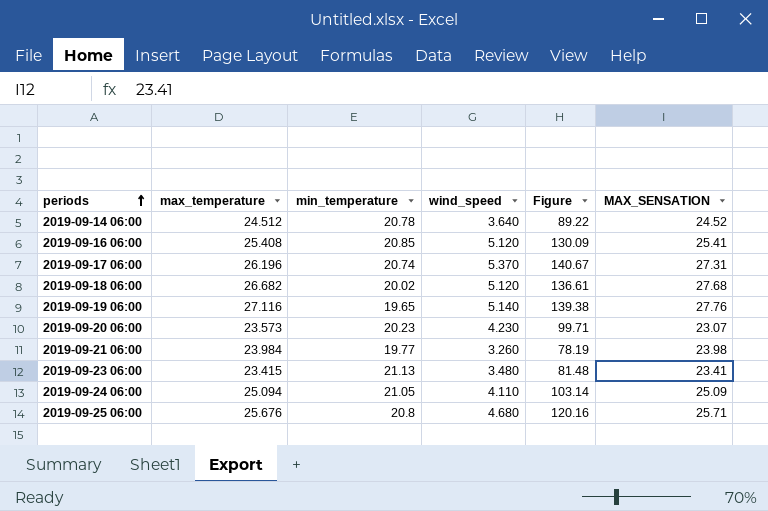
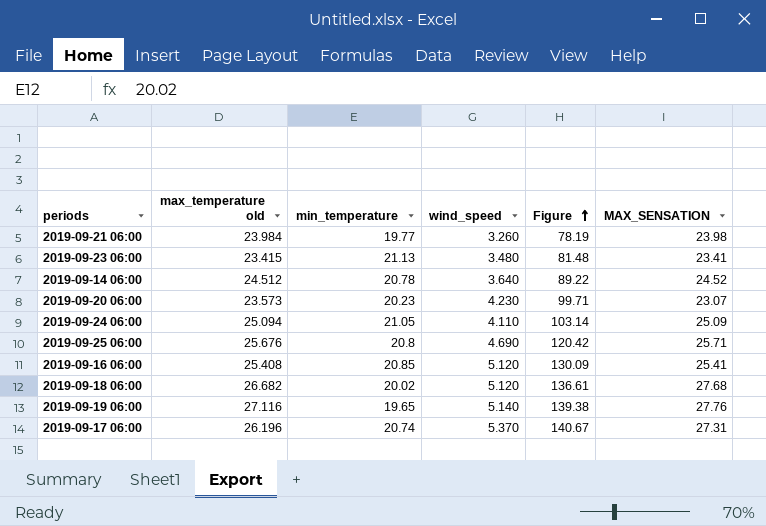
row order: periods ascending -> Figure ascending
column name: max_temperature -> max_temperature old
2019-09-25 06:00 | wind_speed: 4.680 -> 4.690
2019-09-25 06:00 | Figure: 120.16 -> 120.42

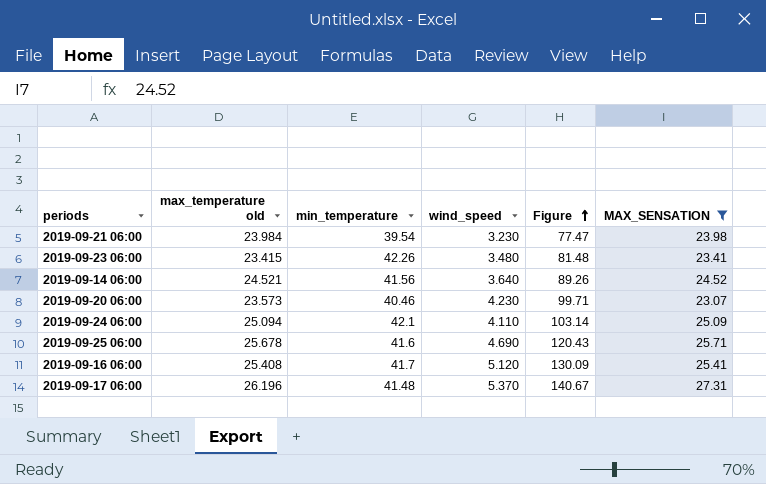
filter: none -> MAX_SENSATION <= 27.31
2019-09-21 06:00 | min_temperature: 19.77 -> 39.54
2019-09-21 06:00 | wind_speed: 3.260 -> 3.230
2019-09-21 06:00 | Figure: 78.19 -> 77.47
2019-09-23 06:00 | min_temperature: 21.13 -> 42.26
2019-09-14 06:00 | max_temperature old: 24.512 -> 24.521
2019-09-14 06:00 | min_temperature: 20.78 -> 41.56
2019-09-14 06:00 | Figure: 89.22 -> 89.26
2019-09-20 06:00 | min_temperature: 20.23 -> 40.46
2019-09-24 06:00 | min_temperature: 21.05 -> 42.1
2019-09-25 06:00 | max_temperature old: 25.676 -> 25.678
2019-09-25 06:00 | min_temperature: 20.8 -> 41.6
2019-09-25 06:00 | Figure: 120.42 -> 120.43
2019-09-16 06:00 | min_temperature: 20.85 -> 41.7
2019-09-17 06:00 | min_temperature: 20.74 -> 41.48

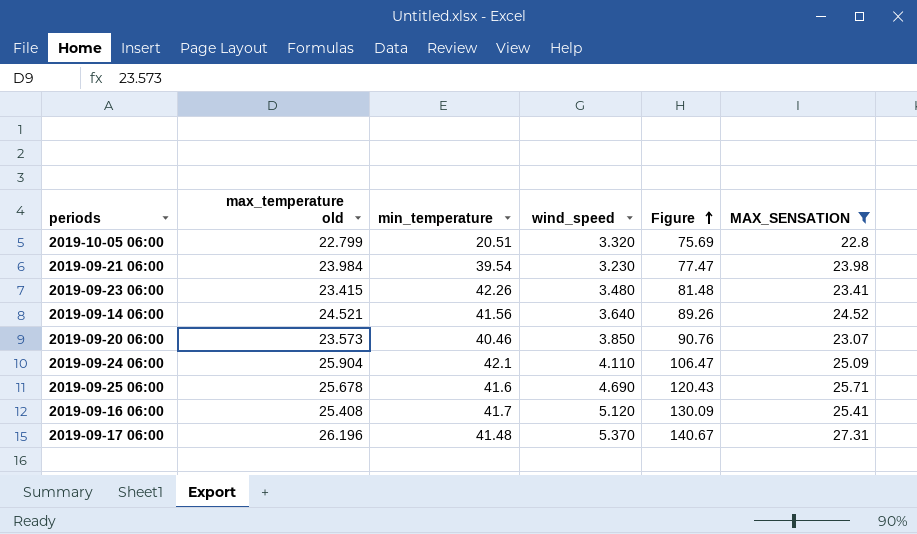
row 2019-10-05 06:00: none -> 22.799 | 20.51 | 3.320 | 75.69 | 22.8
2019-09-20 06:00 | wind_speed: 4.230 -> 3.850
2019-09-20 06:00 | Figure: 99.71 -> 90.76
2019-09-24 06:00 | max_temperature old: 25.094 -> 25.904
2019-09-24 06:00 | Figure: 103.14 -> 106.47

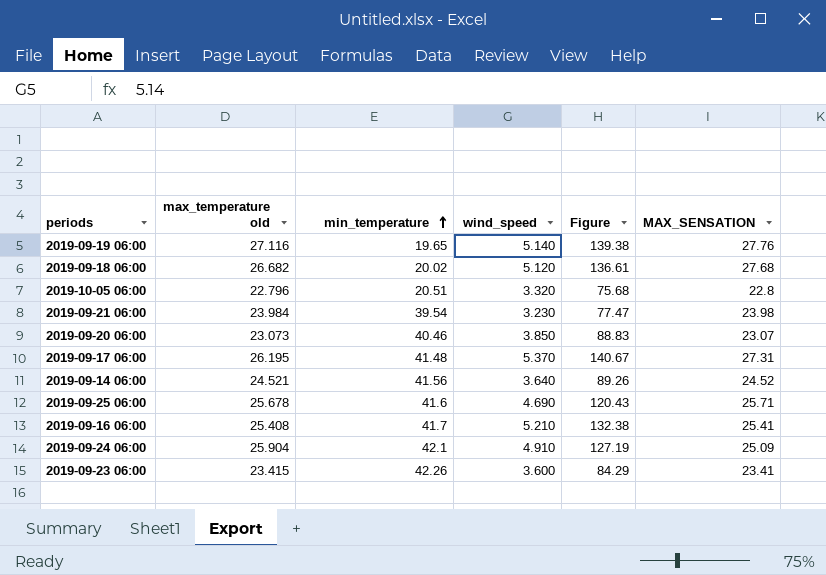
filter: MAX_SENSATION <= 27.31 -> none
row order: Figure ascending -> min_temperature ascending
2019-10-05 06:00 | max_temperature old: 22.799 -> 22.796
2019-10-05 06:00 | Figure: 75.69 -> 75.68
2019-09-20 06:00 | max_temperature old: 23.573 -> 23.073
2019-09-20 06:00 | Figure: 90.76 -> 88.83
2019-09-17 06:00 | max_temperature old: 26.196 -> 26.195
2019-09-16 06:00 | wind_speed: 5.120 -> 5.210
2019-09-16 06:00 | Figure: 130.09 -> 132.38
2019-09-24 06:00 | wind_speed: 4.110 -> 4.910
2019-09-24 06:00 | Figure: 106.47 -> 127.19
2019-09-23 06:00 | wind_speed: 3.480 -> 3.600
2019-09-23 06:00 | Figure: 81.48 -> 84.29

